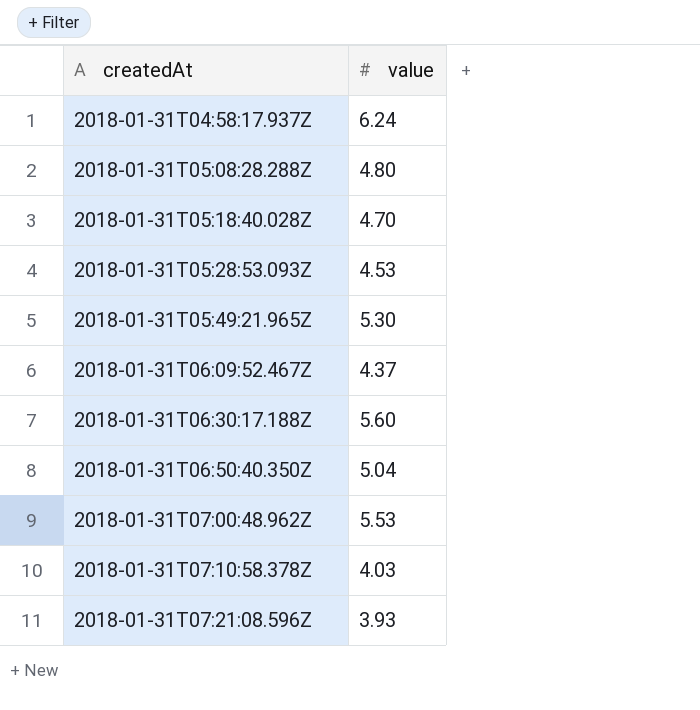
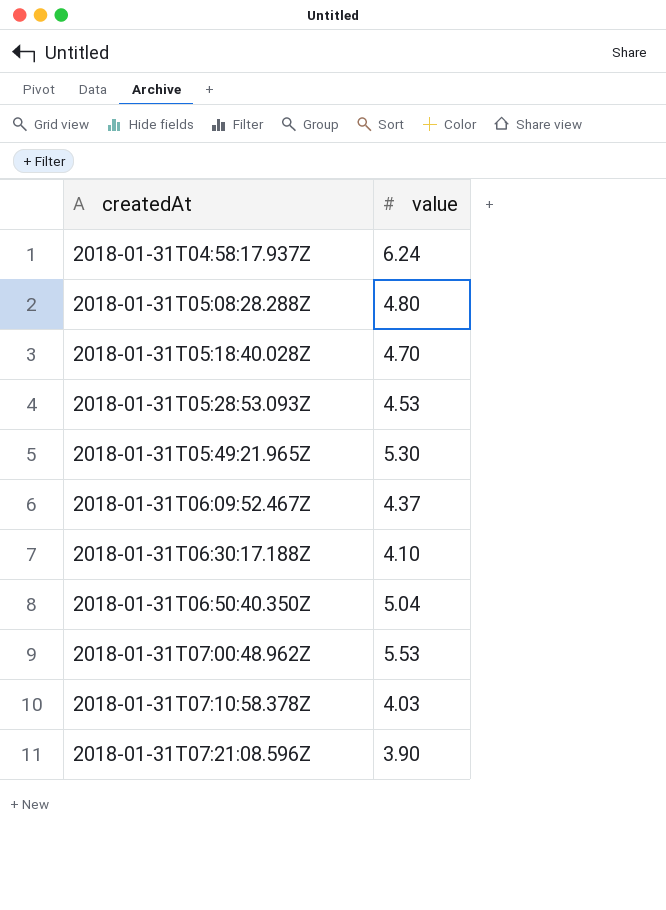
2018-01-31T06:30:17.188Z | value: 5.60 -> 4.10
2018-01-31T07:21:08.596Z | value: 3.93 -> 3.90

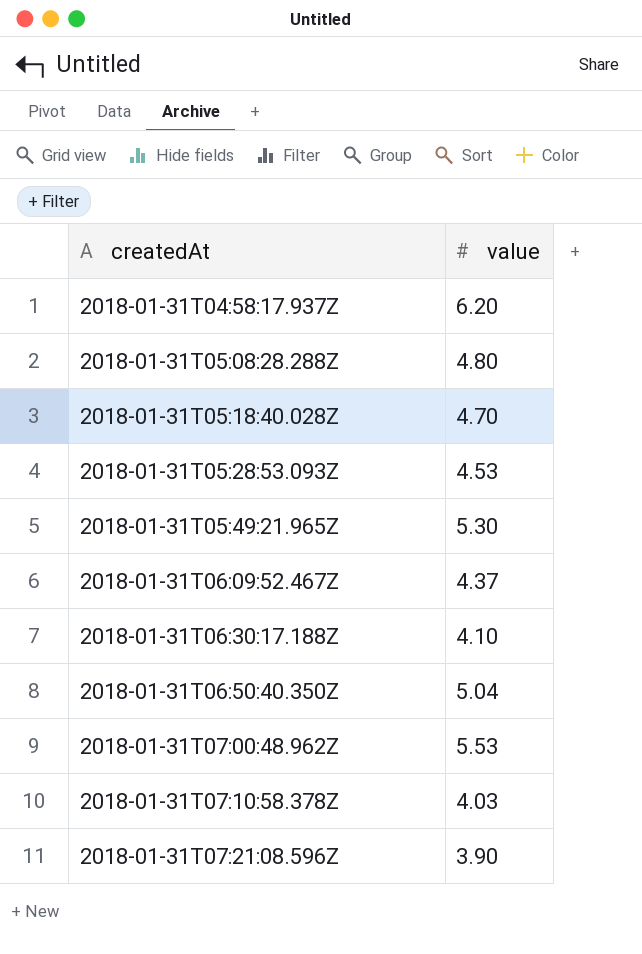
2018-01-31T04:58:17.937Z | value: 6.24 -> 6.20

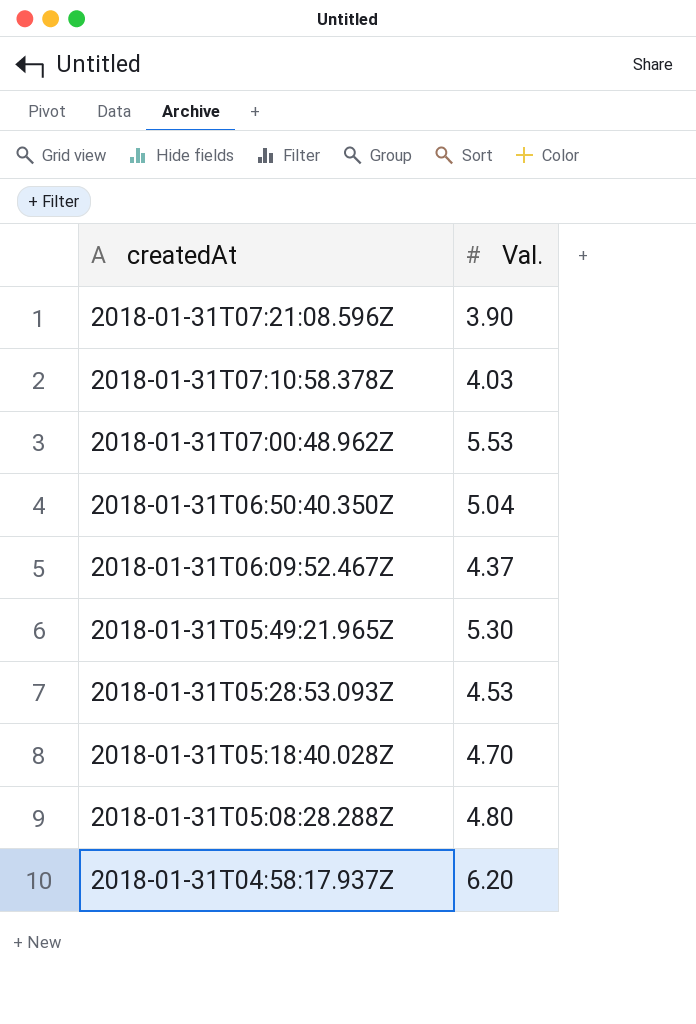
row order: createdAt ascending -> createdAt descending
column name: value -> Val.
row 2018-01-31T06:30:17.188Z: 4.10 -> none

